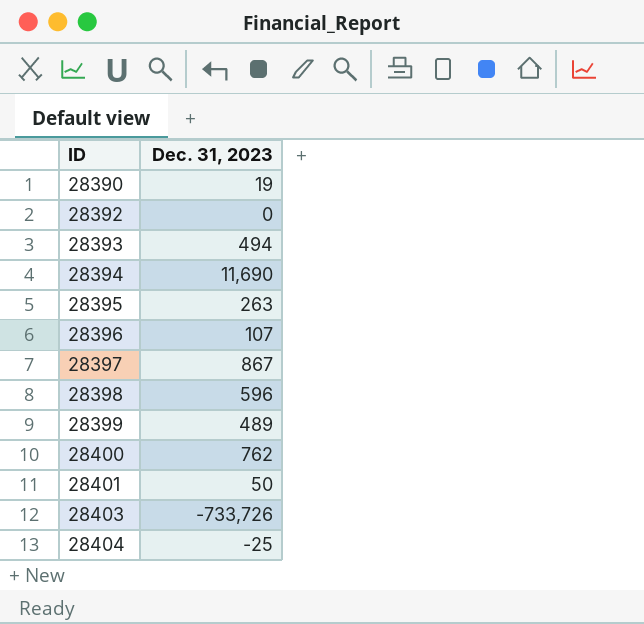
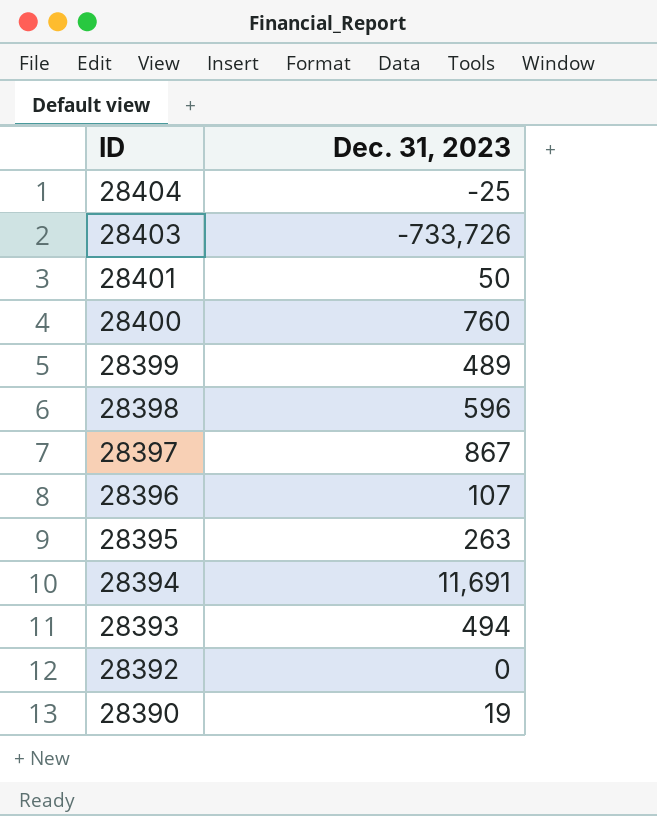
row order: ID ascending -> ID descending
28400 | Dec. 31, 2023: 762 -> 760
28394 | Dec. 31, 2023: 11,690 -> 11,691

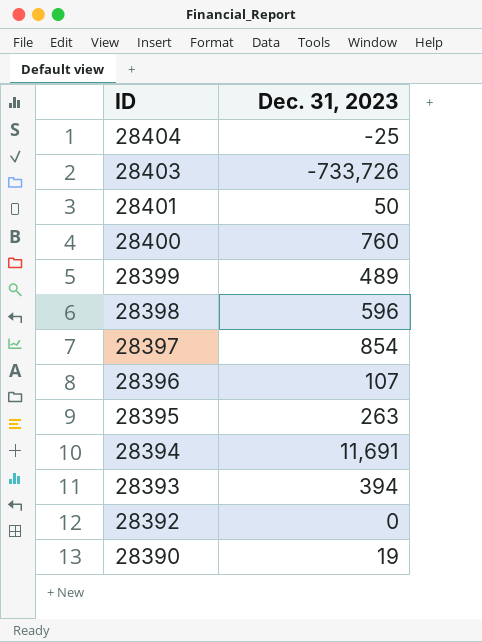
28397 | Dec. 31, 2023: 867 -> 854
28393 | Dec. 31, 2023: 494 -> 394

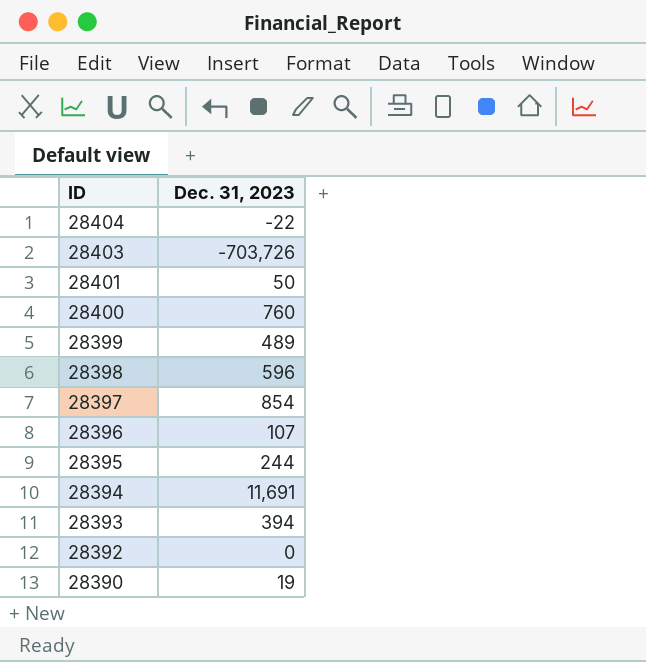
28404 | Dec. 31, 2023: -25 -> -22
28403 | Dec. 31, 2023: -733,726 -> -703,726
28395 | Dec. 31, 2023: 263 -> 244

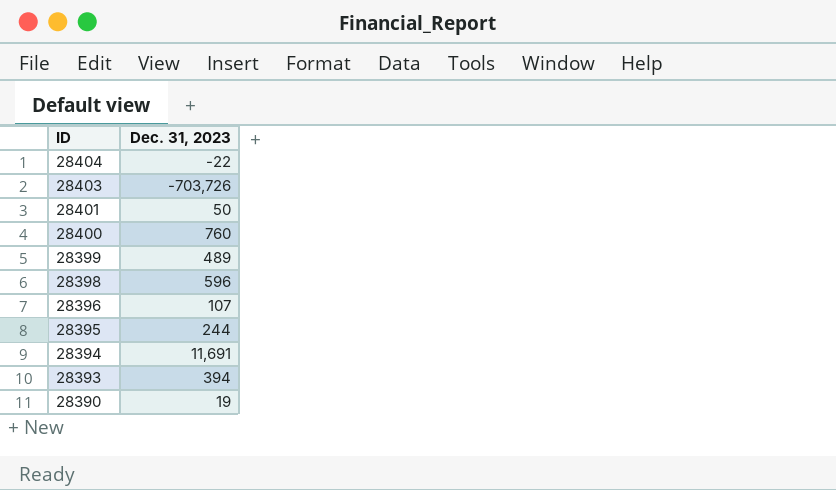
row 28397: 854 -> none
row 28392: 0 -> none

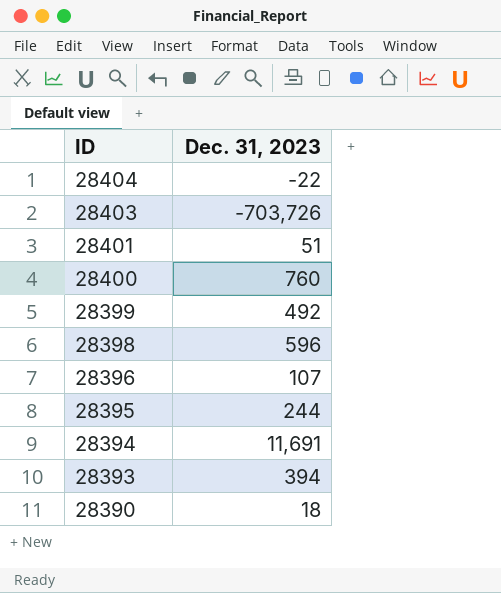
28401 | Dec. 31, 2023: 50 -> 51
28399 | Dec. 31, 2023: 489 -> 492
28390 | Dec. 31, 2023: 19 -> 18

